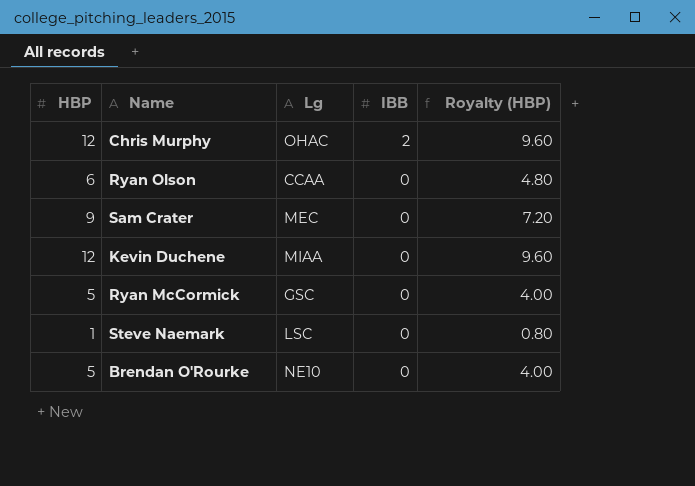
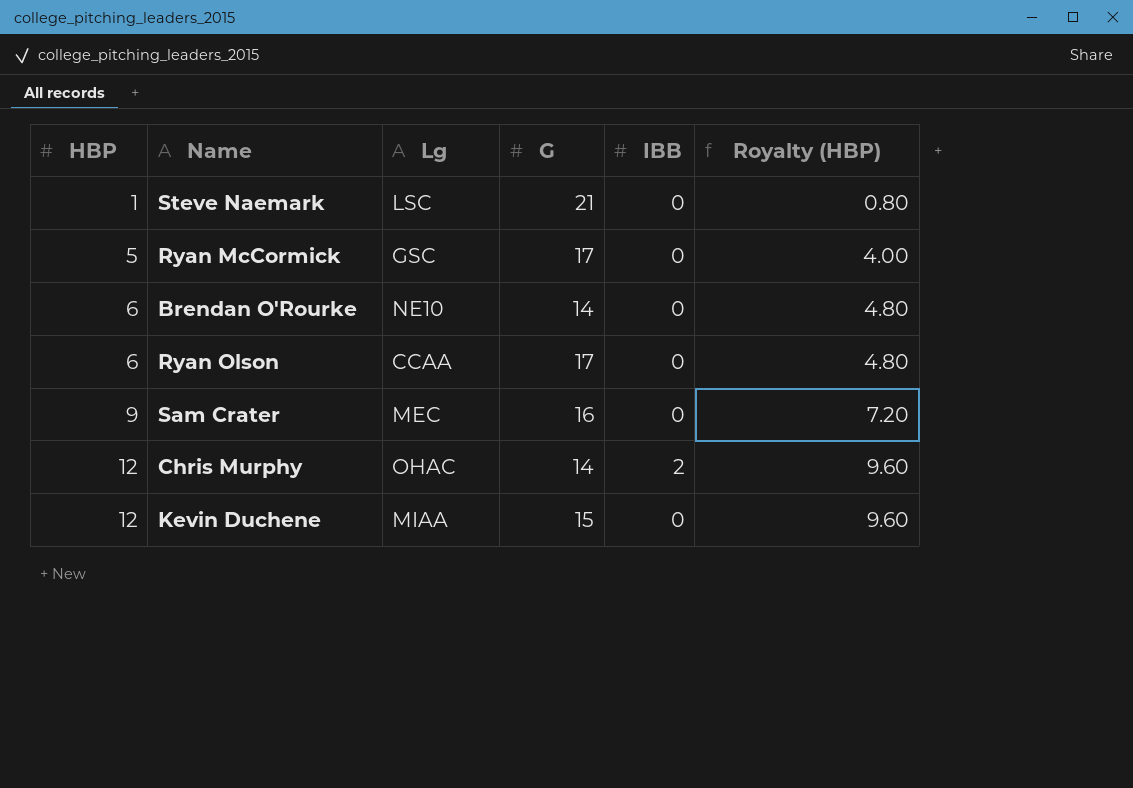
row order: IBB descending -> HBP ascending
column G | position: none -> 4
Brendan O'Rourke | HBP: 5 -> 6
Brendan O'Rourke | Royalty (HBP): 4.00 -> 4.80

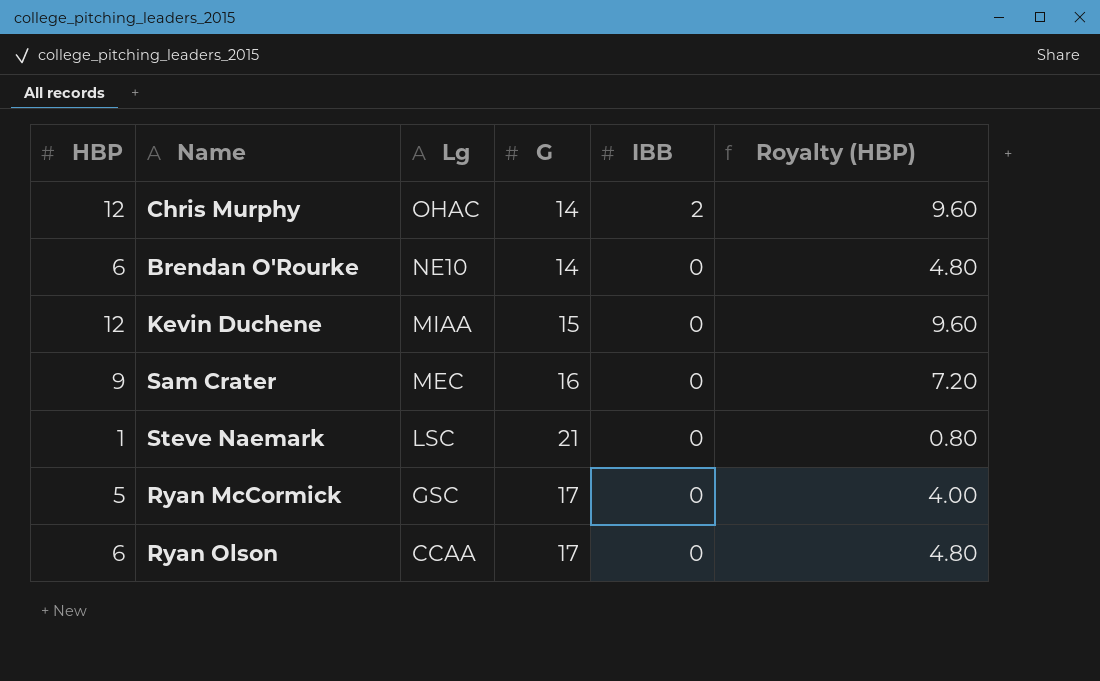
row order: HBP ascending -> Lg descending

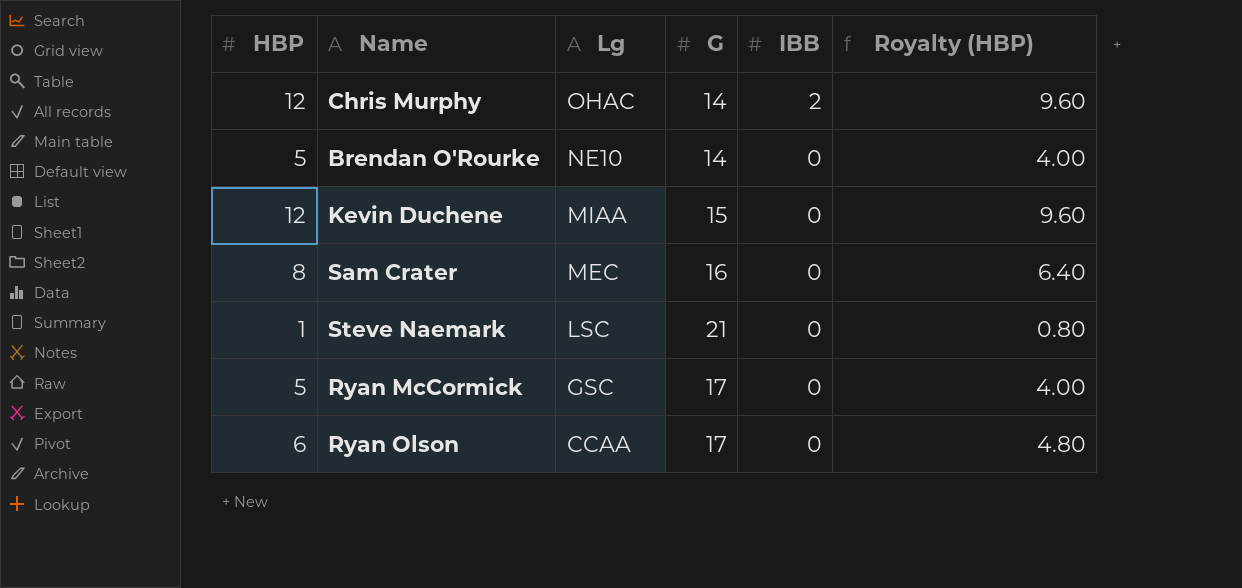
Brendan O'Rourke | HBP: 6 -> 5
Brendan O'Rourke | Royalty (HBP): 4.80 -> 4.00
Sam Crater | HBP: 9 -> 8
Sam Crater | Royalty (HBP): 7.20 -> 6.40

